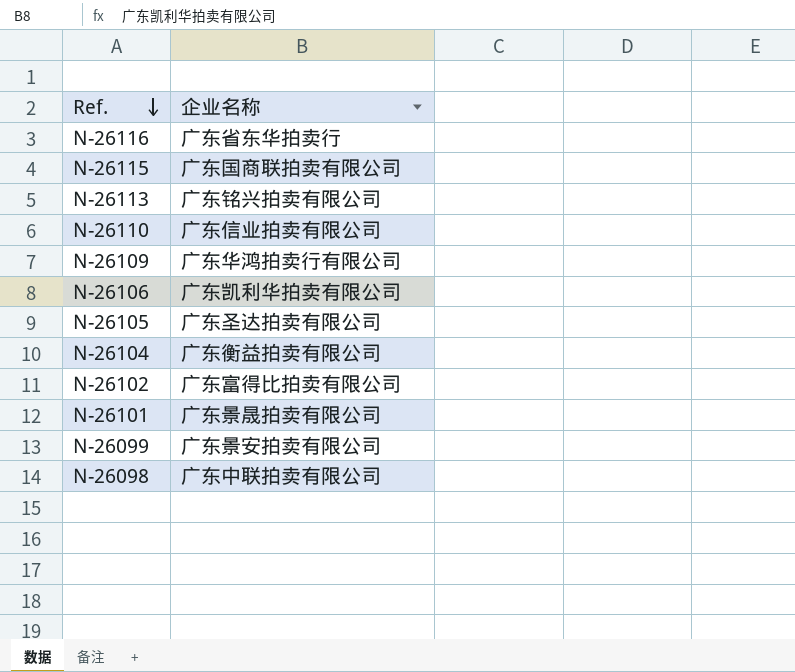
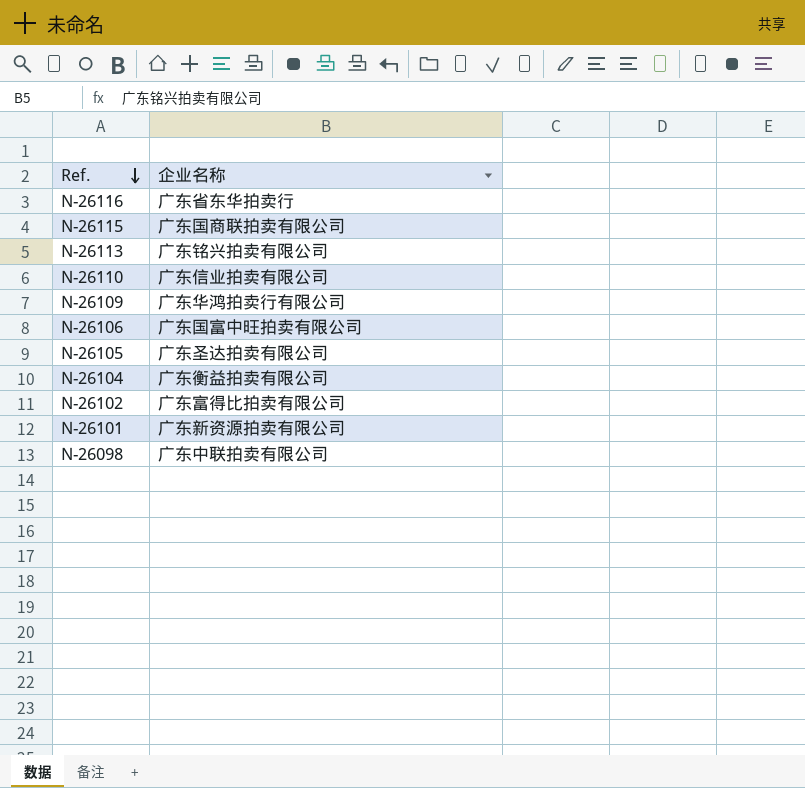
row N-26099: 广东景安拍卖有限公司 -> none
N-26106 | 企业名称: 广东凯利华拍卖有限公司 -> 广东国富中旺拍卖有限公司
N-26101 | 企业名称: 广东景晟拍卖有限公司 -> 广东新资源拍卖有限公司

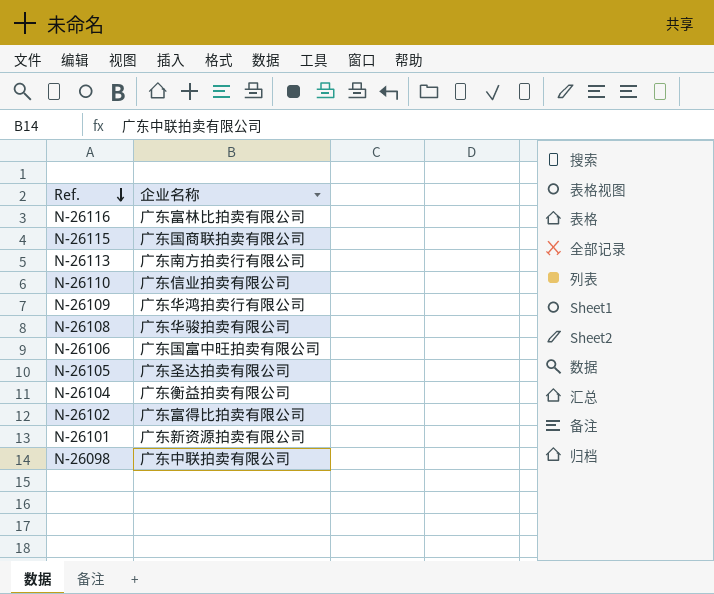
N-26116 | 企业名称: 广东省东华拍卖行 -> 广东富林比拍卖有限公司
N-26113 | 企业名称: 广东铭兴拍卖有限公司 -> 广东南方拍卖行有限公司
row N-26108: none -> 广东华骏拍卖有限公司

